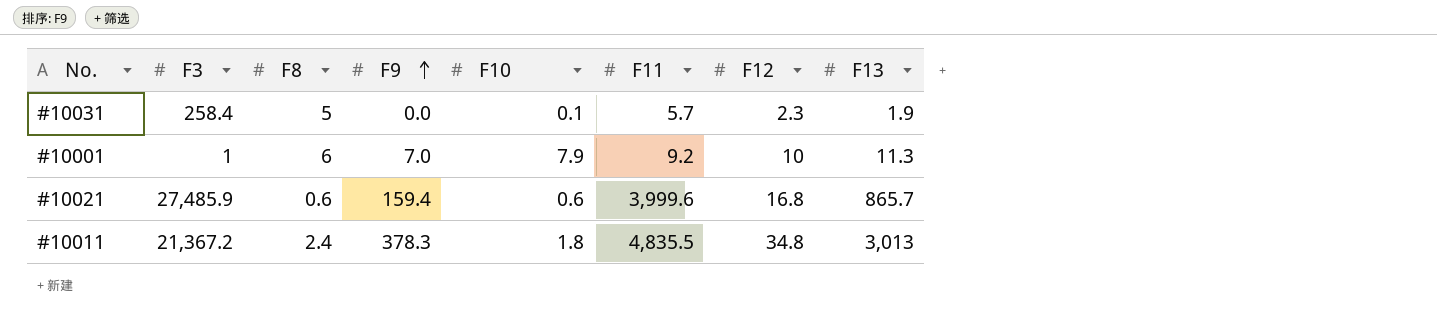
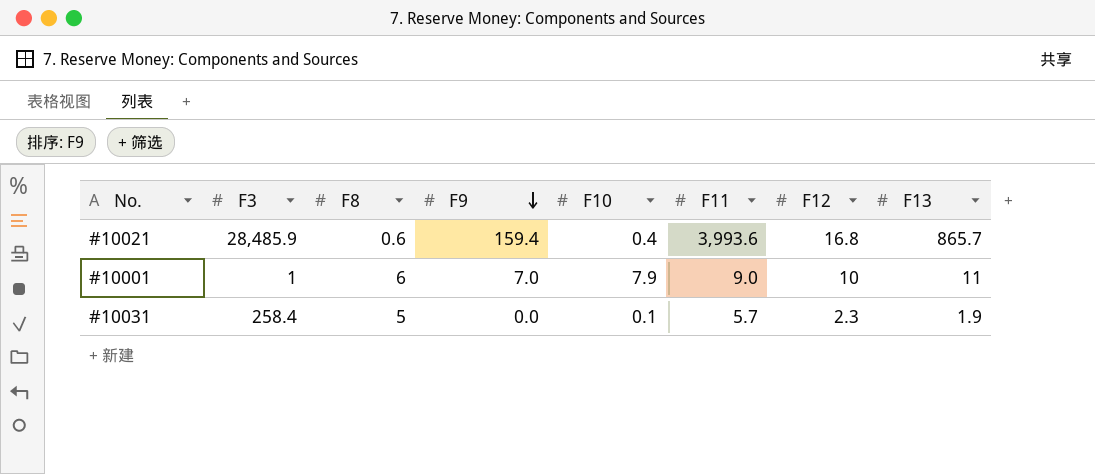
row order: F9 ascending -> F9 descending
row #10011: 21,367.2 | 2.4 | 378.3 | 1.8 | 4,835.5 | 34.8 | 3,013 -> none
#10021 | F3: 27,485.9 -> 28,485.9
#10021 | F10: 0.6 -> 0.4
#10021 | F11: 3,999.6 -> 3,993.6
#10001 | F11: 9.2 -> 9.0
#10001 | F13: 11.3 -> 11

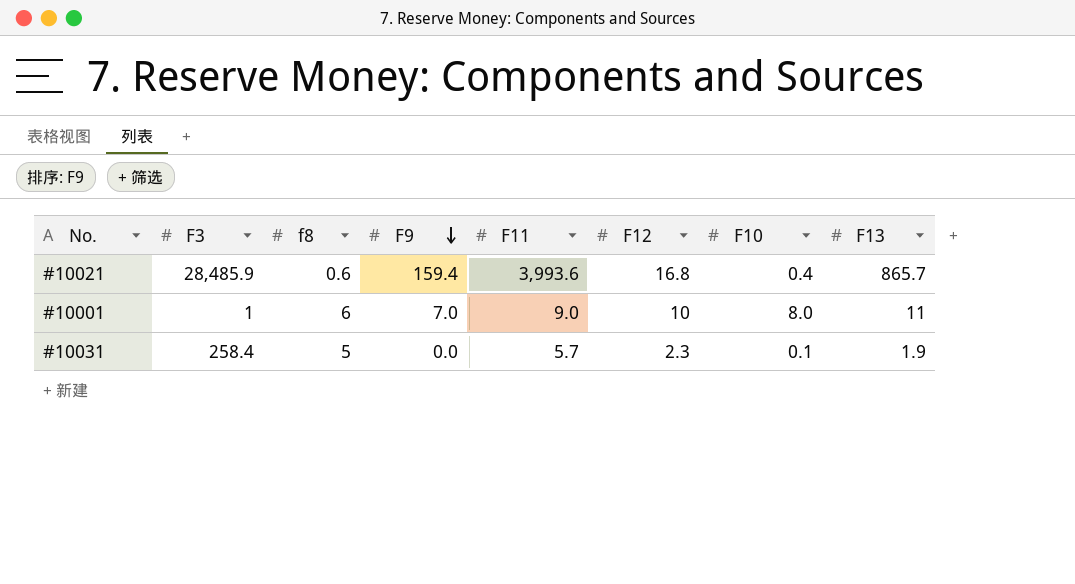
column name: F8 -> f8
column F10 | position: 5 -> 7
#10001 | F10: 7.9 -> 8.0

